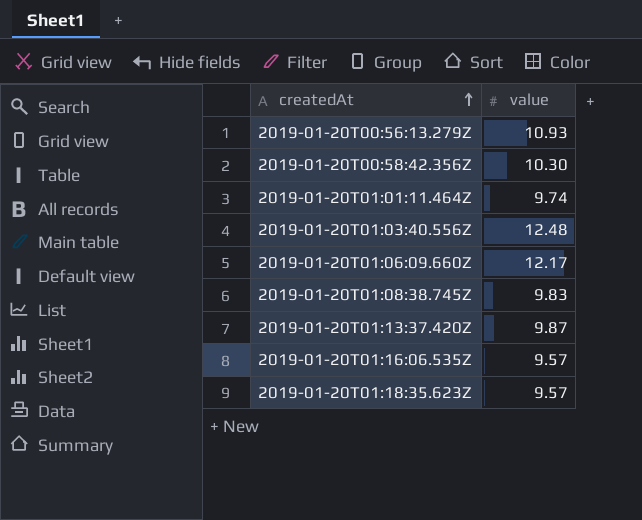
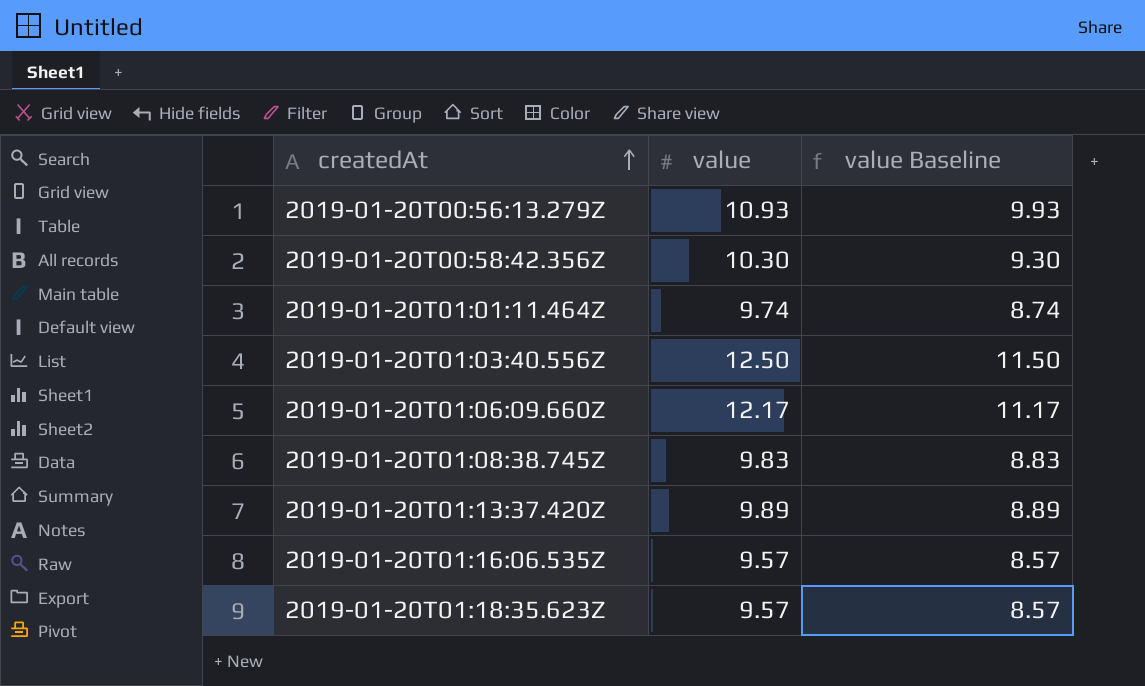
column value Baseline | formula: none -> [value] - 1
2019-01-20T01:03:40.556Z | value: 12.48 -> 12.50
2019-01-20T01:13:37.420Z | value: 9.87 -> 9.89

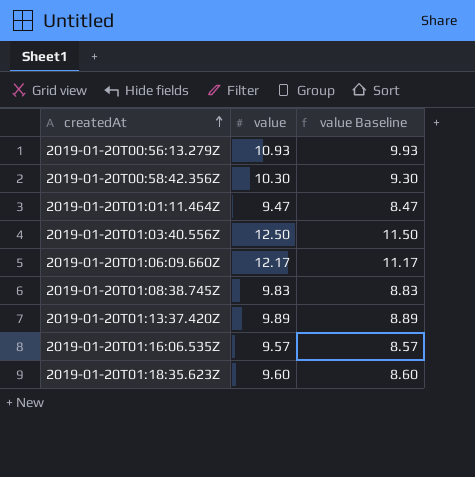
2019-01-20T01:01:11.464Z | value: 9.74 -> 9.47
2019-01-20T01:01:11.464Z | value Baseline: 8.74 -> 8.47
2019-01-20T01:18:35.623Z | value: 9.57 -> 9.60
2019-01-20T01:18:35.623Z | value Baseline: 8.57 -> 8.60

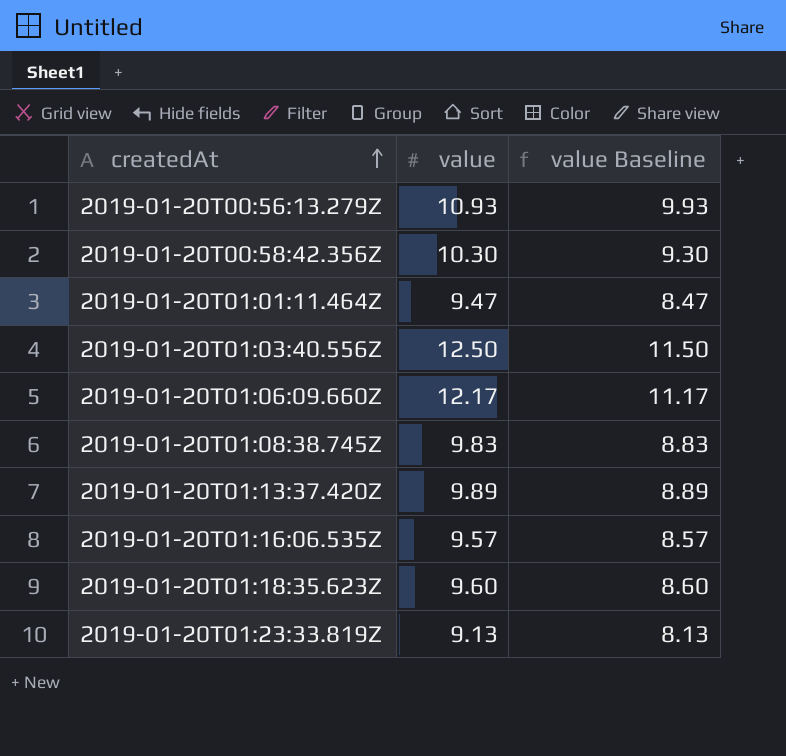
row 2019-01-20T01:23:33.819Z: none -> 9.13 | 8.13

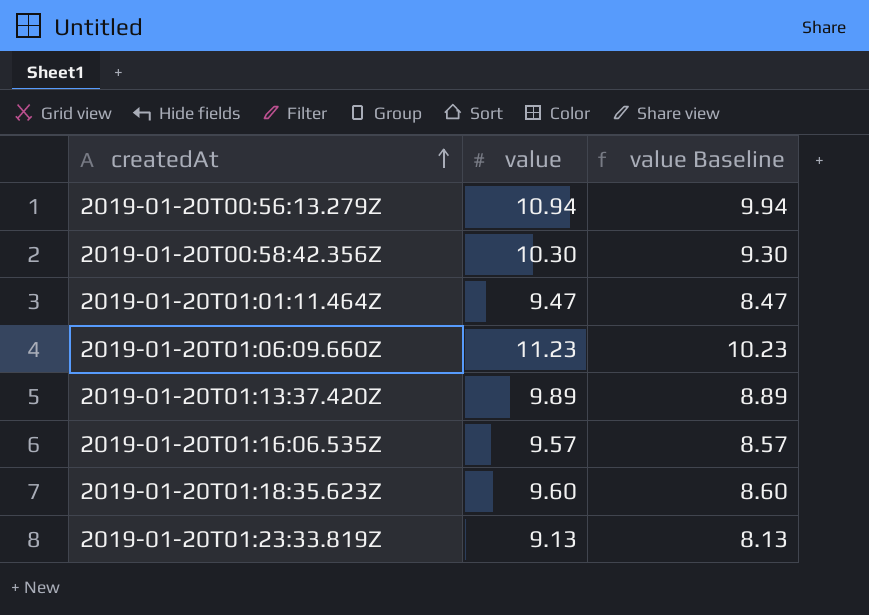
row 2019-01-20T01:03:40.556Z: 12.50 | 11.50 -> none
row 2019-01-20T01:08:38.745Z: 9.83 | 8.83 -> none
2019-01-20T00:56:13.279Z | value: 10.93 -> 10.94
2019-01-20T00:56:13.279Z | value Baseline: 9.93 -> 9.94
2019-01-20T01:06:09.660Z | value: 12.17 -> 11.23
2019-01-20T01:06:09.660Z | value Baseline: 11.17 -> 10.23

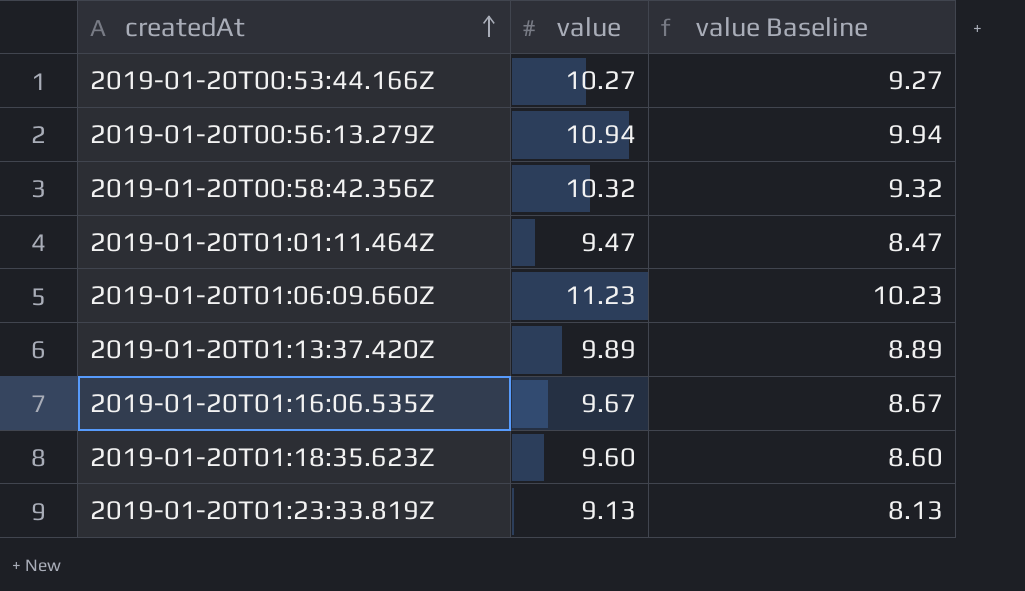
row 2019-01-20T00:53:44.166Z: none -> 10.27 | 9.27
2019-01-20T00:58:42.356Z | value: 10.30 -> 10.32
2019-01-20T00:58:42.356Z | value Baseline: 9.30 -> 9.32
2019-01-20T01:16:06.535Z | value: 9.57 -> 9.67
2019-01-20T01:16:06.535Z | value Baseline: 8.57 -> 8.67

